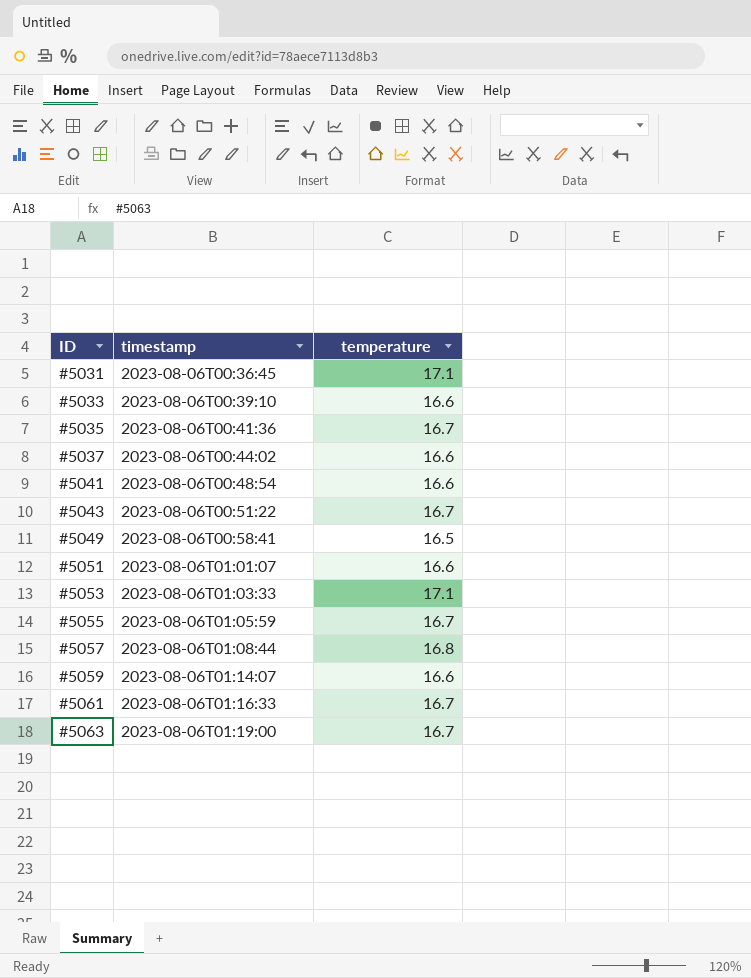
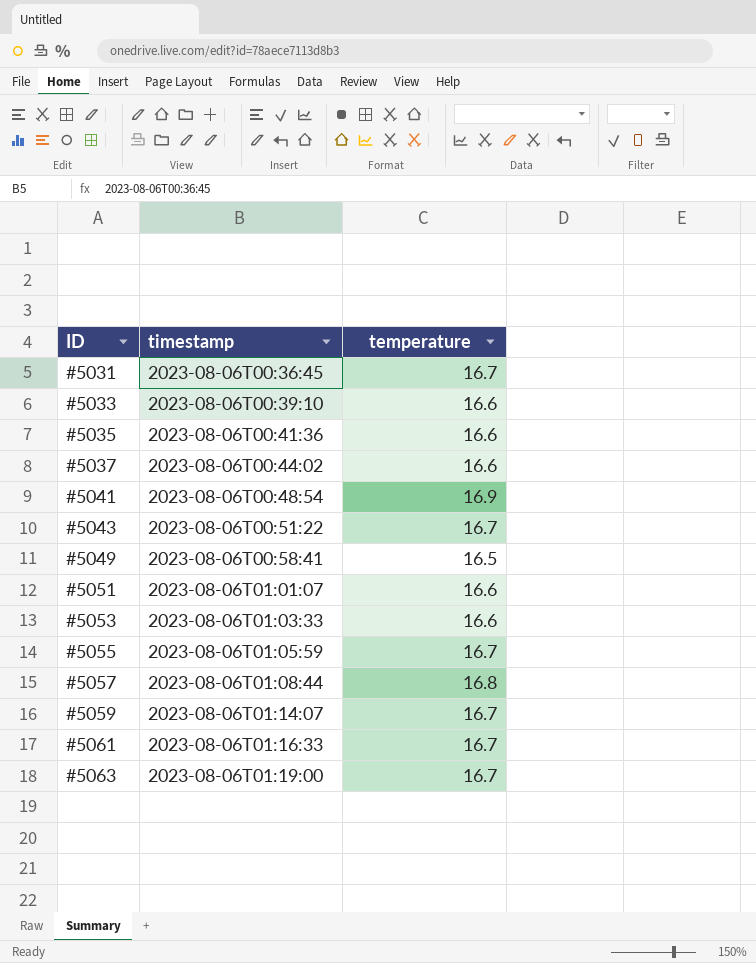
#5031 | temperature: 17.1 -> 16.7
#5035 | temperature: 16.7 -> 16.6
#5041 | temperature: 16.6 -> 16.9
#5053 | temperature: 17.1 -> 16.6
#5059 | temperature: 16.6 -> 16.7

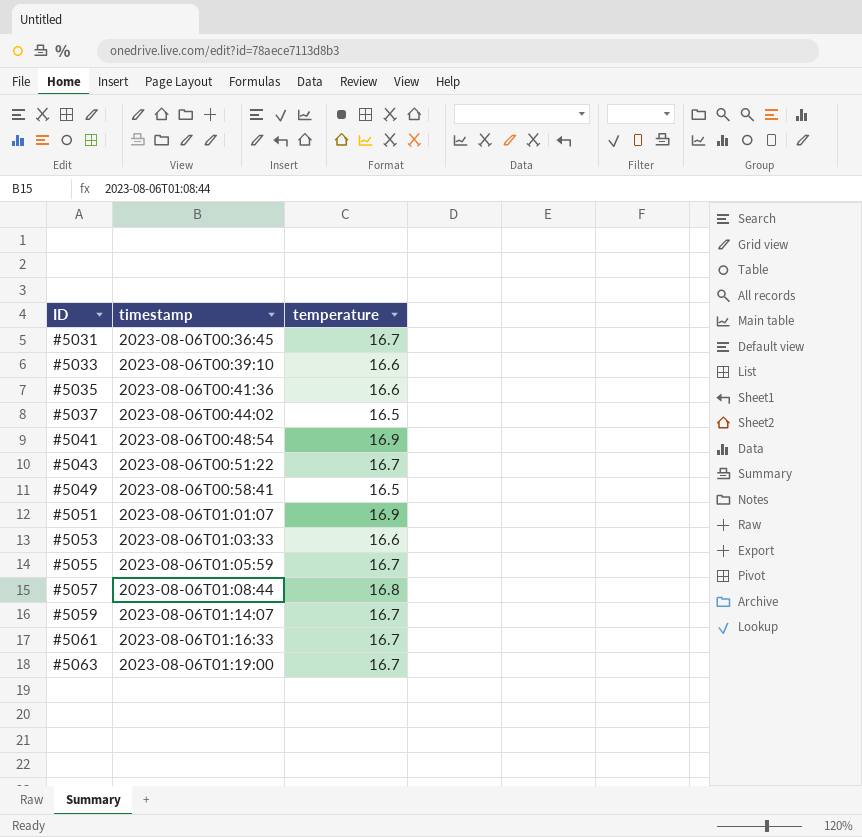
#5037 | temperature: 16.6 -> 16.5
#5051 | temperature: 16.6 -> 16.9

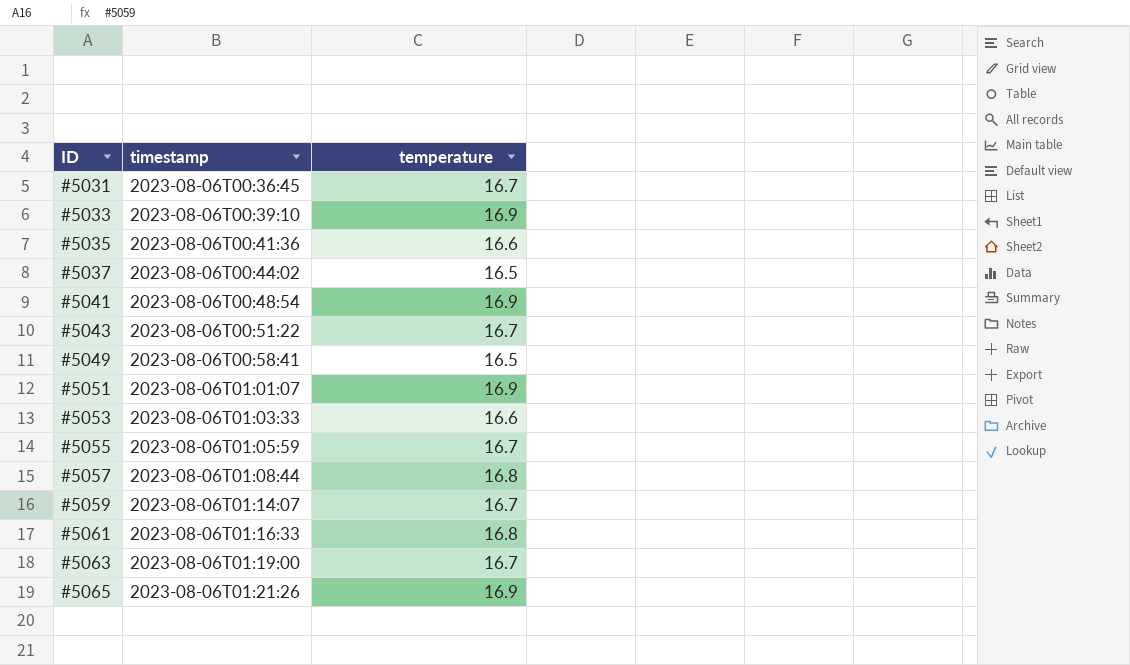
#5033 | temperature: 16.6 -> 16.9
#5061 | temperature: 16.7 -> 16.8
row #5065: none -> 2023-08-06T01:21:26 | 16.9

